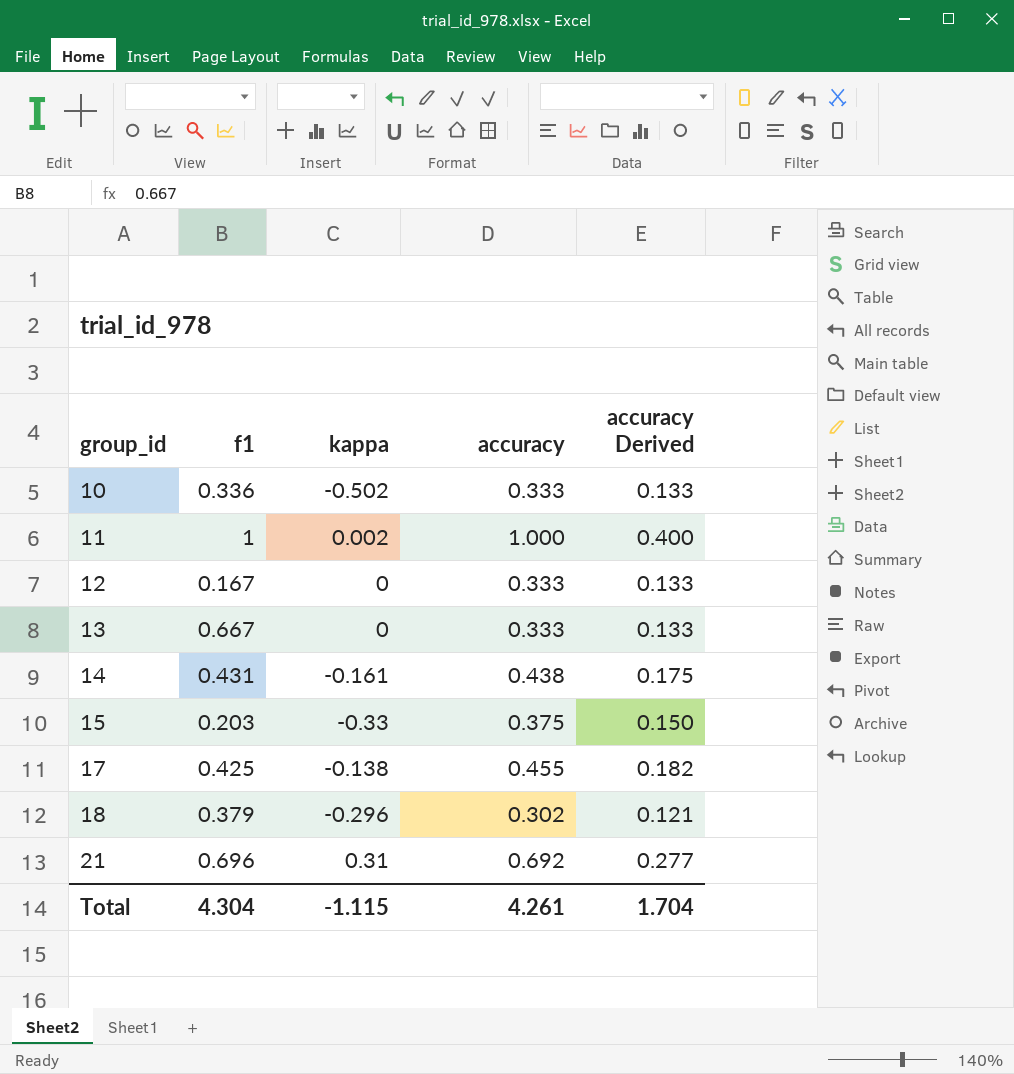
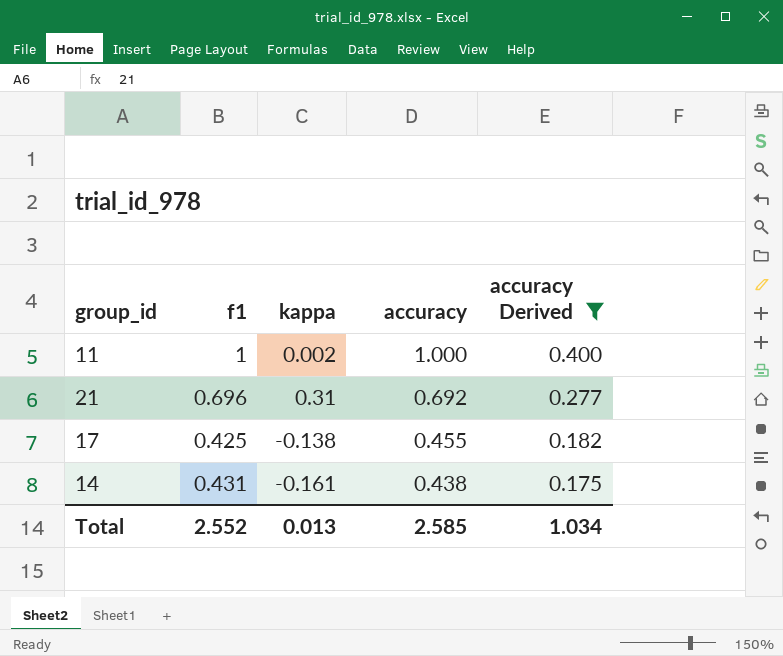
filter: none -> accuracy Derived >= 0.175
row order: group_id ascending -> accuracy descending
Total | f1: 4.304 -> 2.552
Total | kappa: -1.115 -> 0.013
Total | accuracy: 4.261 -> 2.585
Total | accuracy Derived: 1.704 -> 1.034

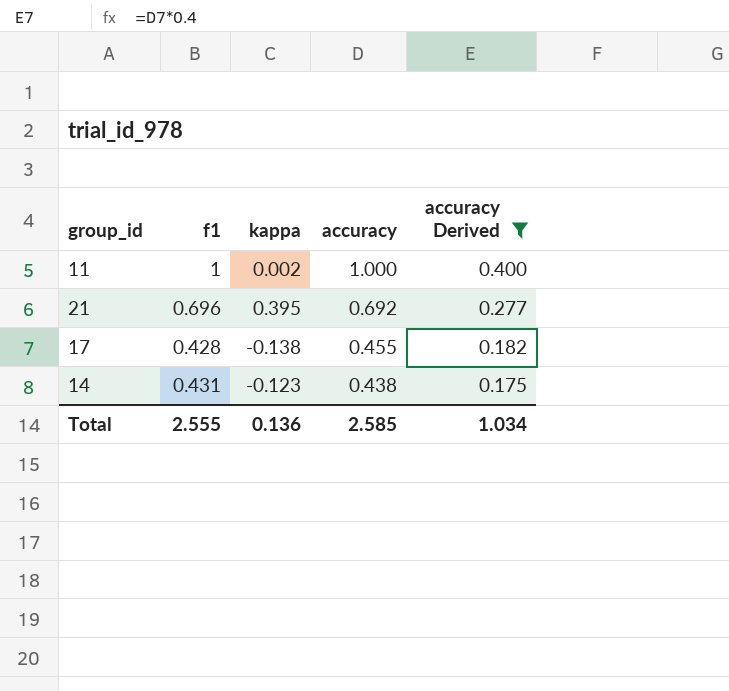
21 | kappa: 0.31 -> 0.395
17 | f1: 0.425 -> 0.428
14 | kappa: -0.161 -> -0.123
Total | f1: 2.552 -> 2.555
Total | kappa: 0.013 -> 0.136

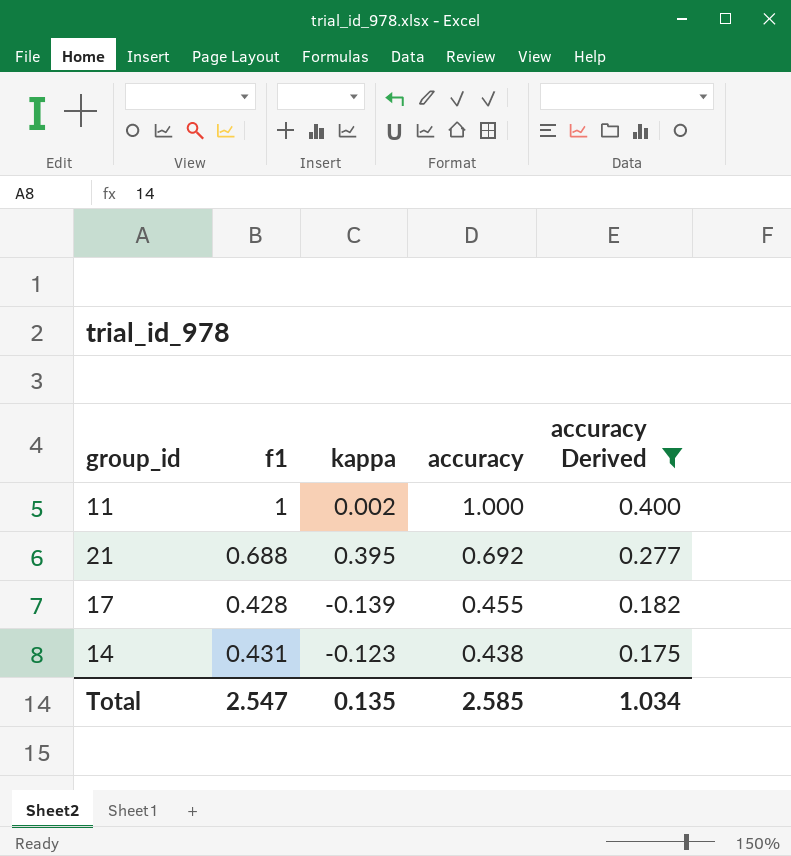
21 | f1: 0.696 -> 0.688
17 | kappa: -0.138 -> -0.139
Total | f1: 2.555 -> 2.547
Total | kappa: 0.136 -> 0.135

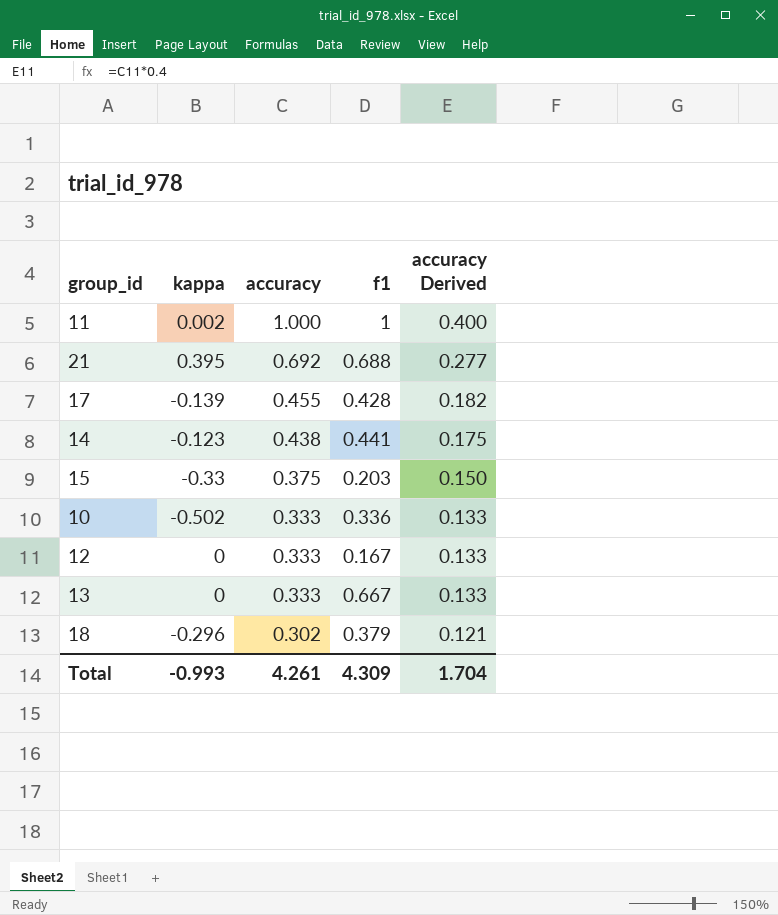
filter: accuracy Derived >= 0.175 -> none
column f1 | position: 2 -> 4
14 | f1: 0.431 -> 0.441
Total | kappa: 0.135 -> -0.993
Total | accuracy: 2.585 -> 4.261
Total | f1: 2.547 -> 4.309
Total | accuracy Derived: 1.034 -> 1.704

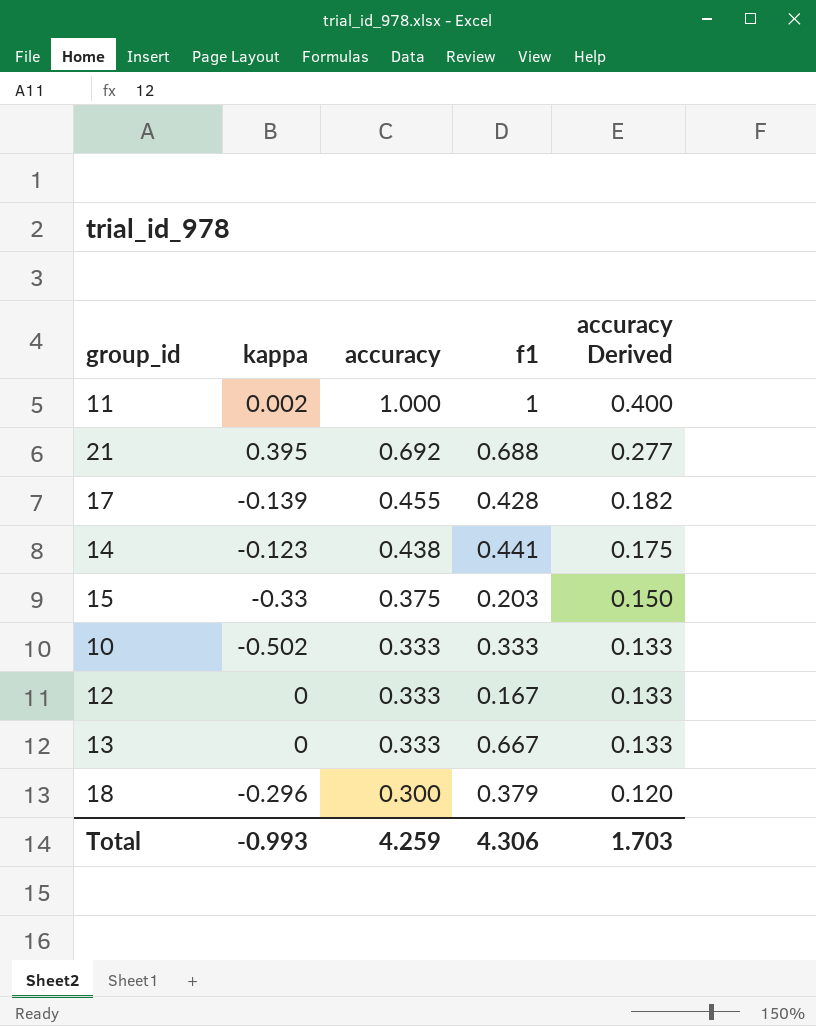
10 | f1: 0.336 -> 0.333
18 | accuracy: 0.302 -> 0.300
18 | accuracy Derived: 0.121 -> 0.120
Total | accuracy: 4.261 -> 4.259
Total | f1: 4.309 -> 4.306
Total | accuracy Derived: 1.704 -> 1.703

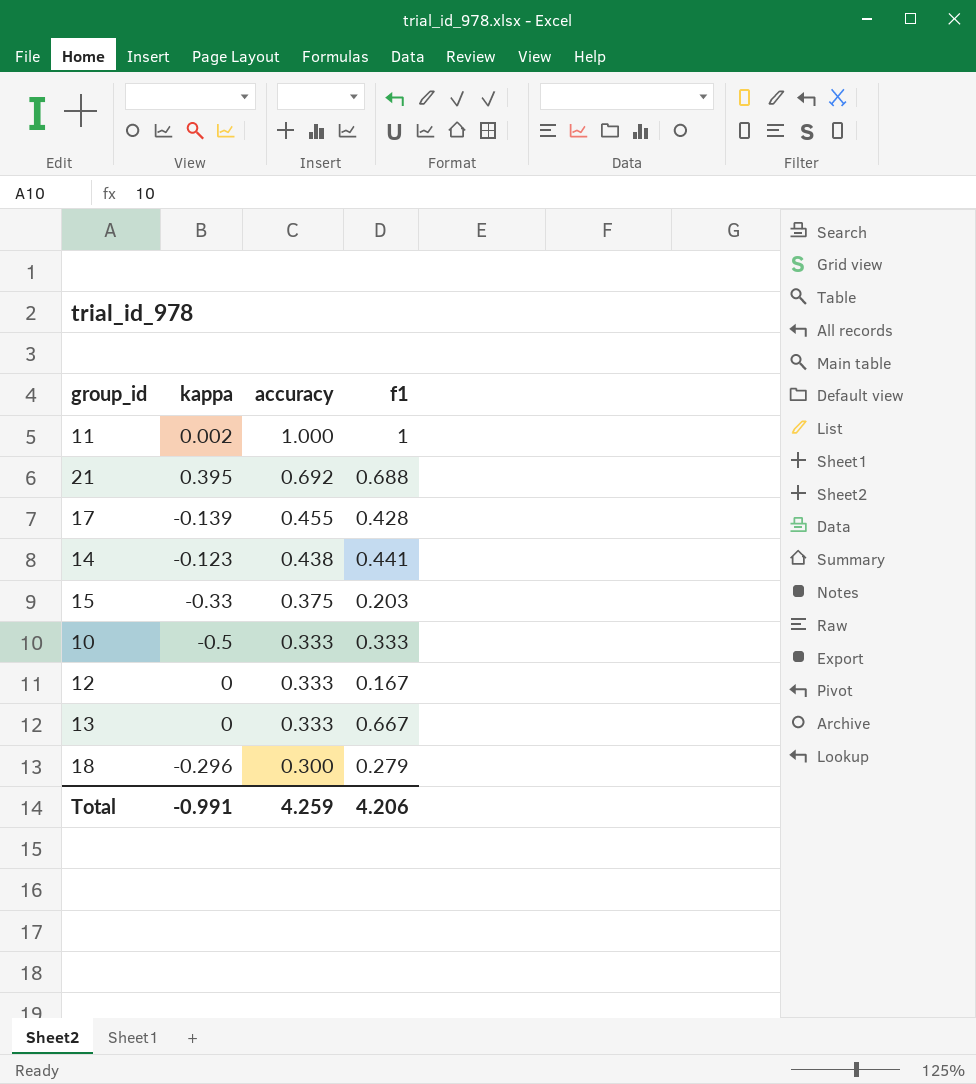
column accuracy Derived | formula: [accuracy] * 0.4 -> none
10 | kappa: -0.502 -> -0.5
18 | f1: 0.379 -> 0.279
Total | kappa: -0.993 -> -0.991
Total | f1: 4.306 -> 4.206

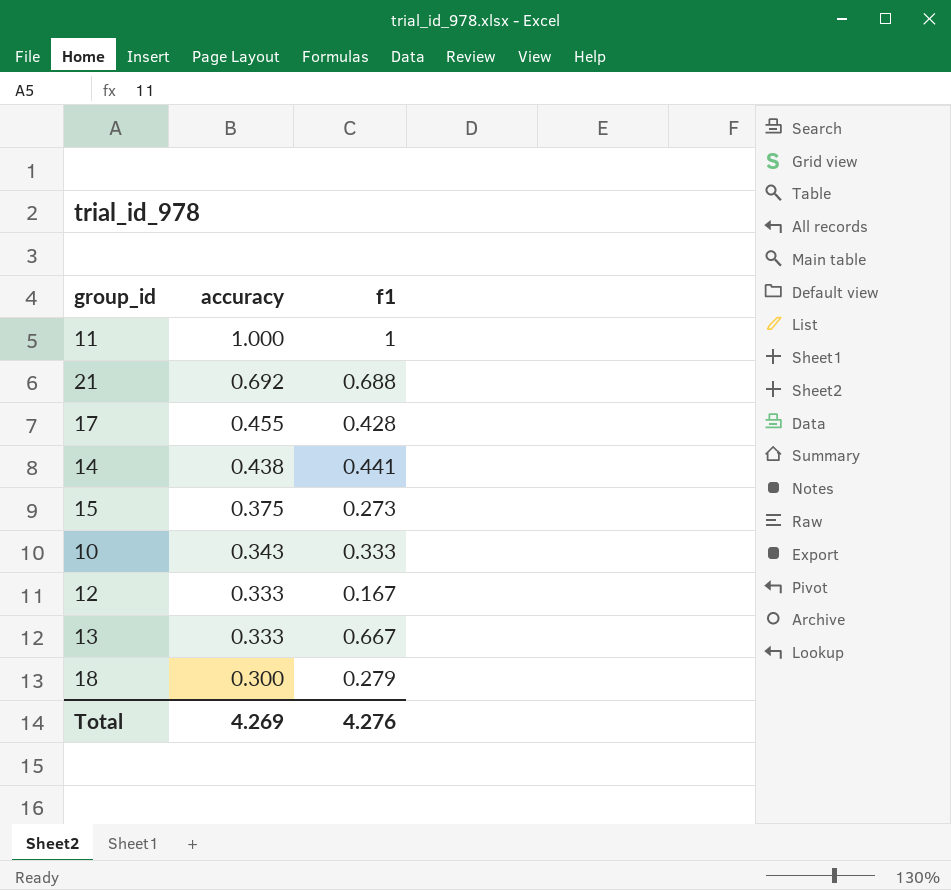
column kappa | position: 2 -> none
15 | f1: 0.203 -> 0.273
10 | accuracy: 0.333 -> 0.343
Total | accuracy: 4.259 -> 4.269
Total | f1: 4.206 -> 4.276

